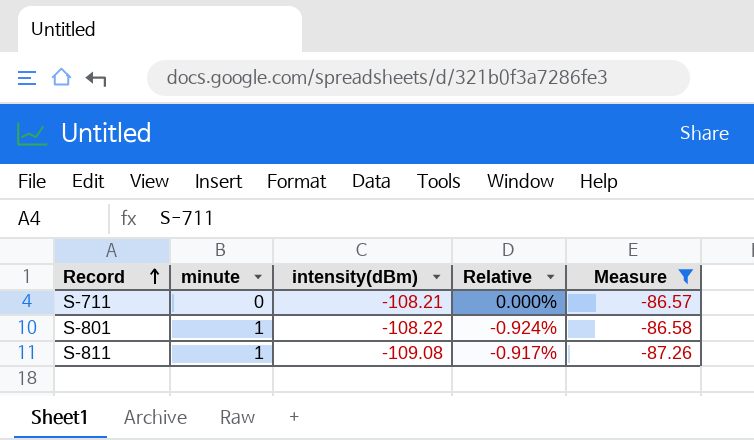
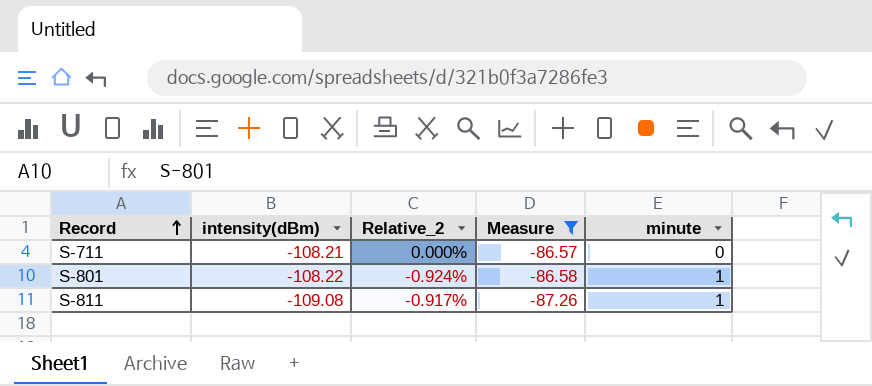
column name: Relative -> Relative_2
column minute | position: 2 -> 5

